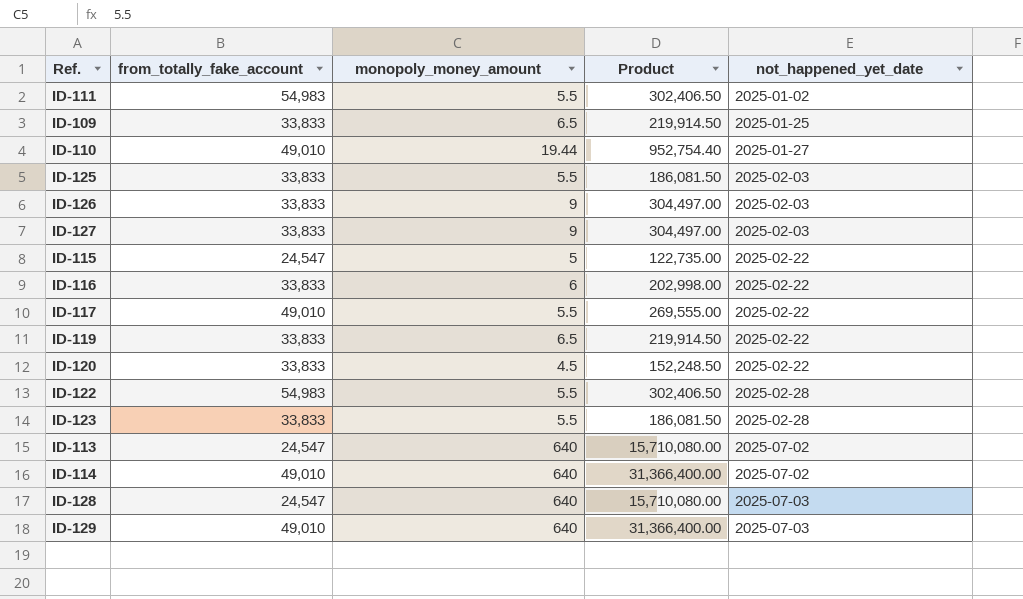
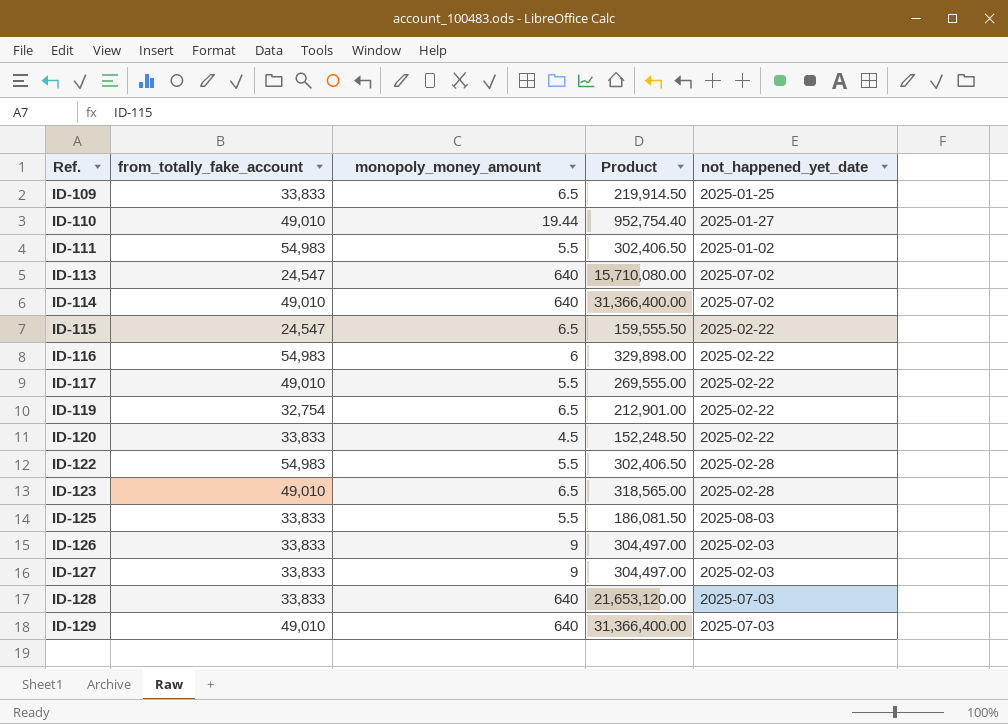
row order: not_happened_yet_date ascending -> Ref. ascending
ID-115 | monopoly_money_amount: 5 -> 6.5
ID-115 | Product: 122,735.00 -> 159,555.50
ID-116 | from_totally_fake_account: 33,833 -> 54,983
ID-116 | Product: 202,998.00 -> 329,898.00
ID-119 | from_totally_fake_account: 33,833 -> 32,754
ID-119 | Product: 219,914.50 -> 212,901.00
ID-123 | from_totally_fake_account: 33,833 -> 49,010
ID-123 | monopoly_money_amount: 5.5 -> 6.5
ID-123 | Product: 186,081.50 -> 318,565.00
ID-125 | not_happened_yet_date: 2025-02-03 -> 2025-08-03
ID-128 | from_totally_fake_account: 24,547 -> 33,833
ID-128 | Product: 15,710,080.00 -> 21,653,120.00

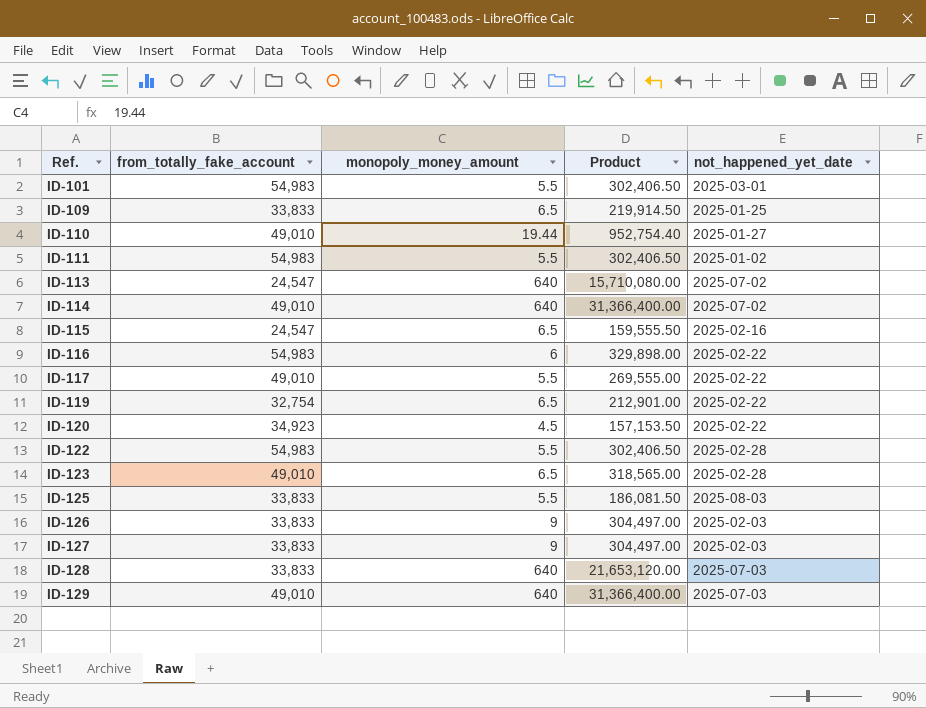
row ID-101: none -> 54,983 | 5.5 | 302,406.50 | 2025-03-01
ID-115 | not_happened_yet_date: 2025-02-22 -> 2025-02-16
ID-120 | from_totally_fake_account: 33,833 -> 34,923
ID-120 | Product: 152,248.50 -> 157,153.50

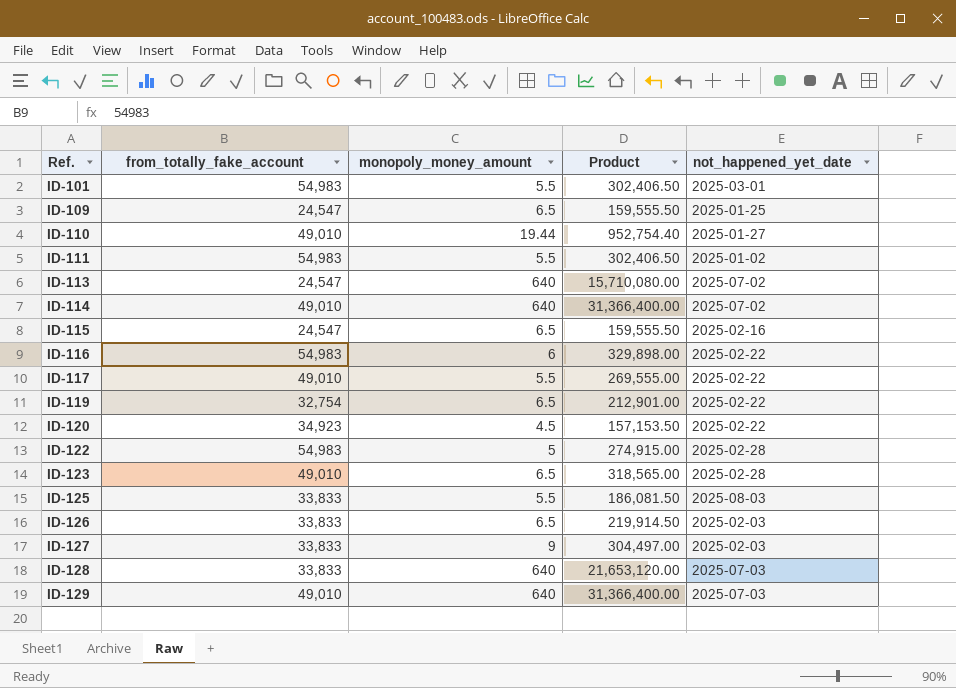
ID-109 | from_totally_fake_account: 33,833 -> 24,547
ID-109 | Product: 219,914.50 -> 159,555.50
ID-122 | monopoly_money_amount: 5.5 -> 5
ID-122 | Product: 302,406.50 -> 274,915.00
ID-126 | monopoly_money_amount: 9 -> 6.5
ID-126 | Product: 304,497.00 -> 219,914.50

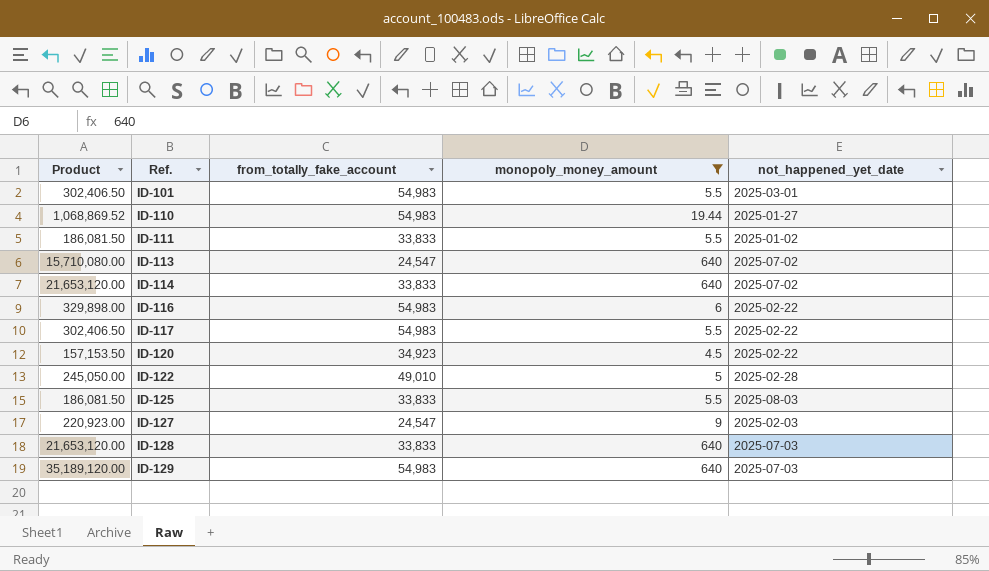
filter: none -> monopoly_money_amount != 6.5
column Product | position: 4 -> 1
ID-110 | Product: 952,754.40 -> 1,068,869.52
ID-110 | from_totally_fake_account: 49,010 -> 54,983
ID-111 | Product: 302,406.50 -> 186,081.50
ID-111 | from_totally_fake_account: 54,983 -> 33,833
ID-114 | Product: 31,366,400.00 -> 21,653,120.00
ID-114 | from_totally_fake_account: 49,010 -> 33,833
ID-117 | Product: 269,555.00 -> 302,406.50
ID-117 | from_totally_fake_account: 49,010 -> 54,983
ID-122 | Product: 274,915.00 -> 245,050.00
ID-122 | from_totally_fake_account: 54,983 -> 49,010
ID-127 | Product: 304,497.00 -> 220,923.00
ID-127 | from_totally_fake_account: 33,833 -> 24,547
ID-129 | Product: 31,366,400.00 -> 35,189,120.00
ID-129 | from_totally_fake_account: 49,010 -> 54,983

